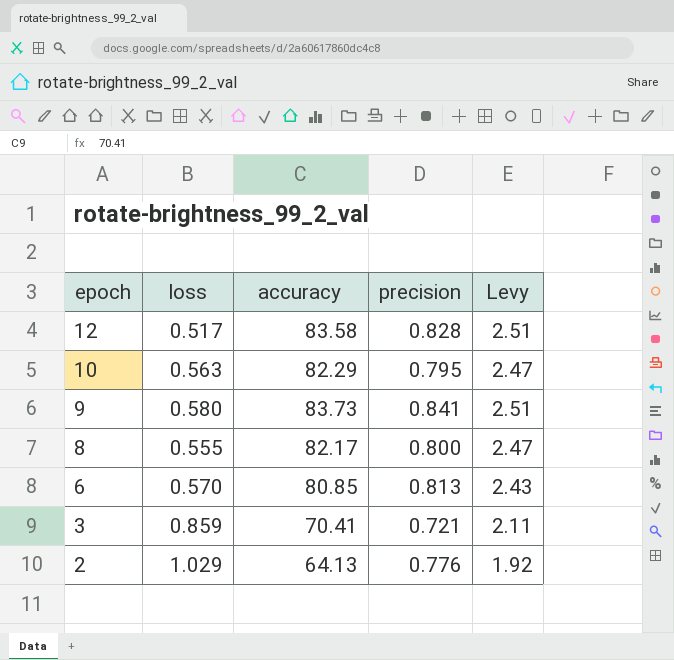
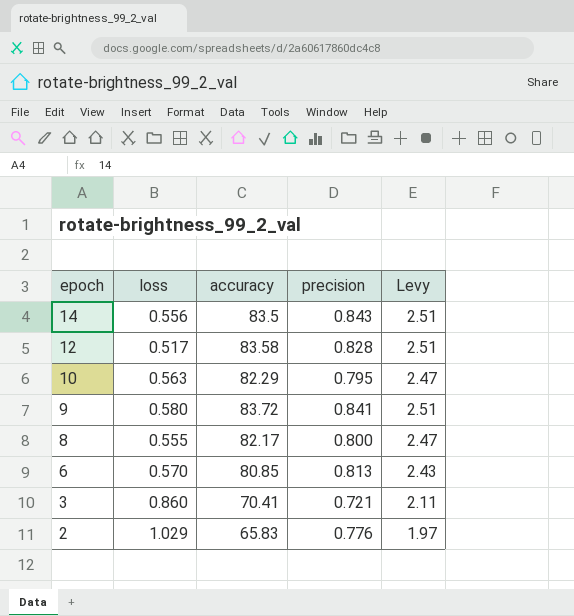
row 14: none -> 0.556 | 83.5 | 0.843 | 2.51
9 | accuracy: 83.73 -> 83.72
3 | loss: 0.859 -> 0.860
2 | accuracy: 64.13 -> 65.83
2 | Levy: 1.92 -> 1.97

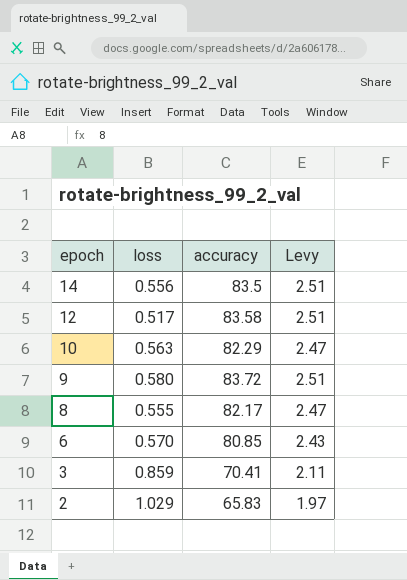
column precision | position: 4 -> none
3 | loss: 0.860 -> 0.859

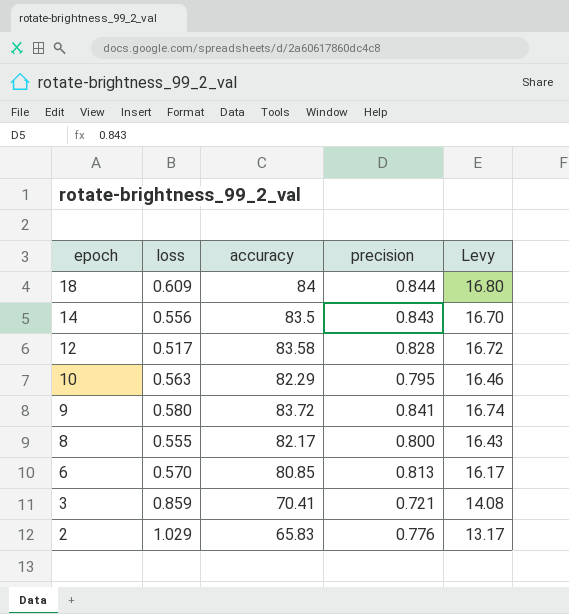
column precision | position: none -> 4
column Levy | formula: [accuracy] * 0.03 -> [accuracy] * 0.2
row 18: none -> 0.609 | 84 | 0.844 | 16.80

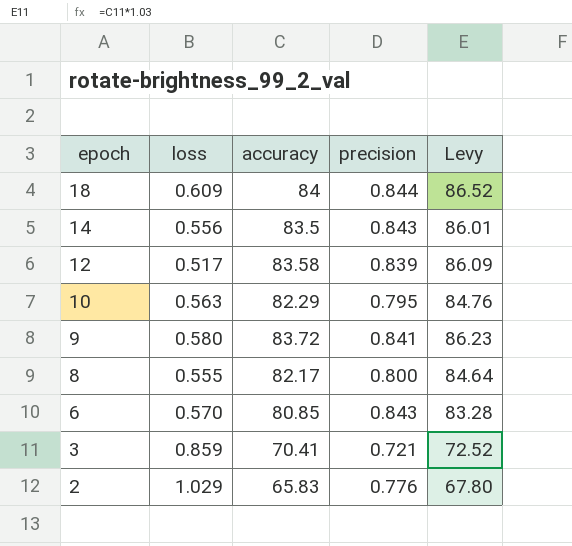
column Levy | formula: [accuracy] * 0.2 -> [accuracy] * 1.03
12 | precision: 0.828 -> 0.839
6 | precision: 0.813 -> 0.843

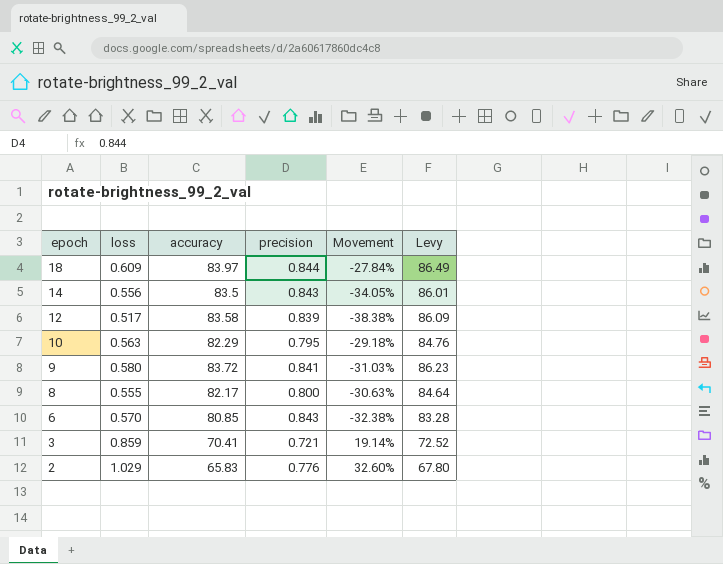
column Movement | formula: none -> ([loss] - [precision]) / [precision]
18 | accuracy: 84 -> 83.97
18 | Levy: 86.52 -> 86.49

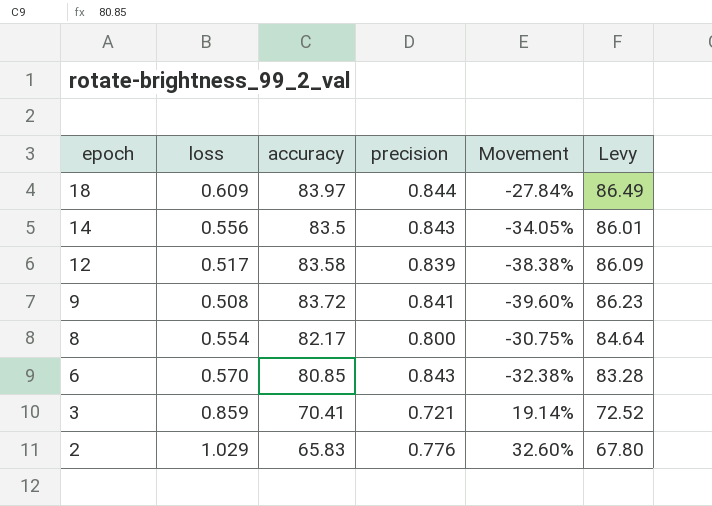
row 10: 0.563 | 82.29 | 0.795 | -29.18% | 84.76 -> none
9 | loss: 0.580 -> 0.508
9 | Movement: -31.03% -> -39.60%
8 | loss: 0.555 -> 0.554
8 | Movement: -30.63% -> -30.75%

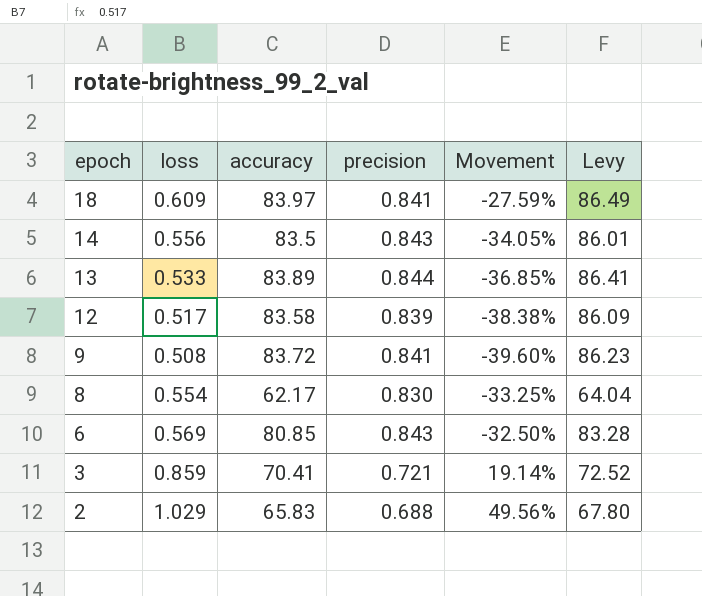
18 | precision: 0.844 -> 0.841
18 | Movement: -27.84% -> -27.59%
row 13: none -> 0.533 | 83.89 | 0.844 | -36.85% | 86.41
8 | accuracy: 82.17 -> 62.17
8 | precision: 0.800 -> 0.830
8 | Movement: -30.75% -> -33.25%
8 | Levy: 84.64 -> 64.04
6 | loss: 0.570 -> 0.569
6 | Movement: -32.38% -> -32.50%
2 | precision: 0.776 -> 0.688
2 | Movement: 32.60% -> 49.56%

